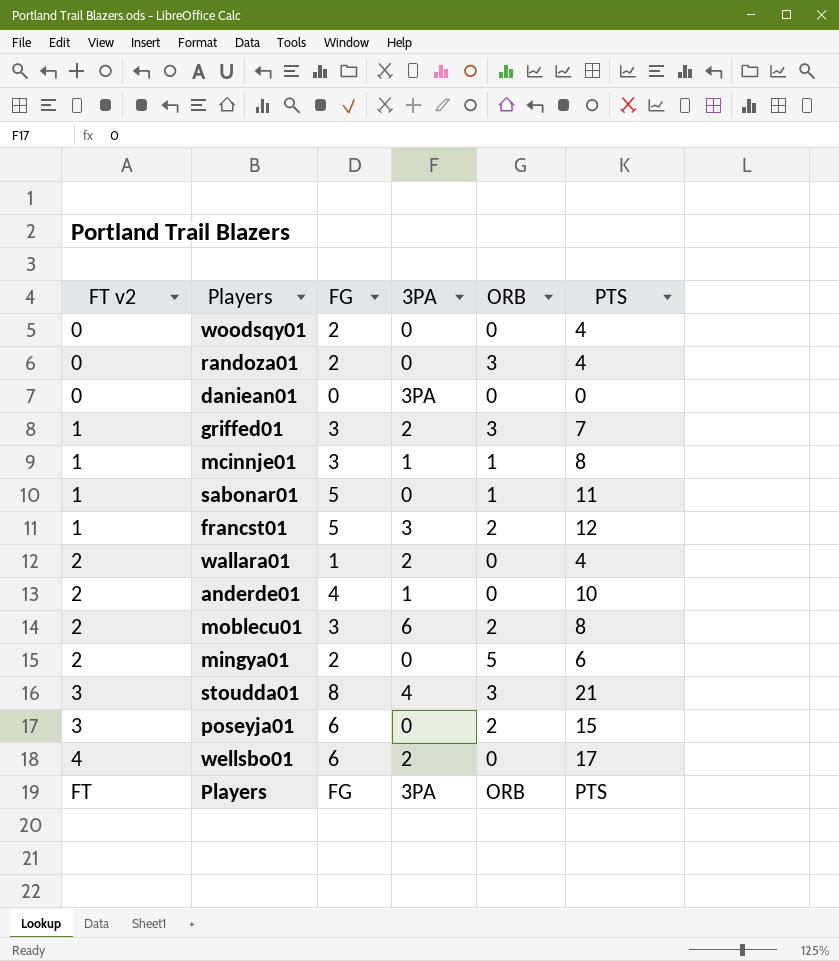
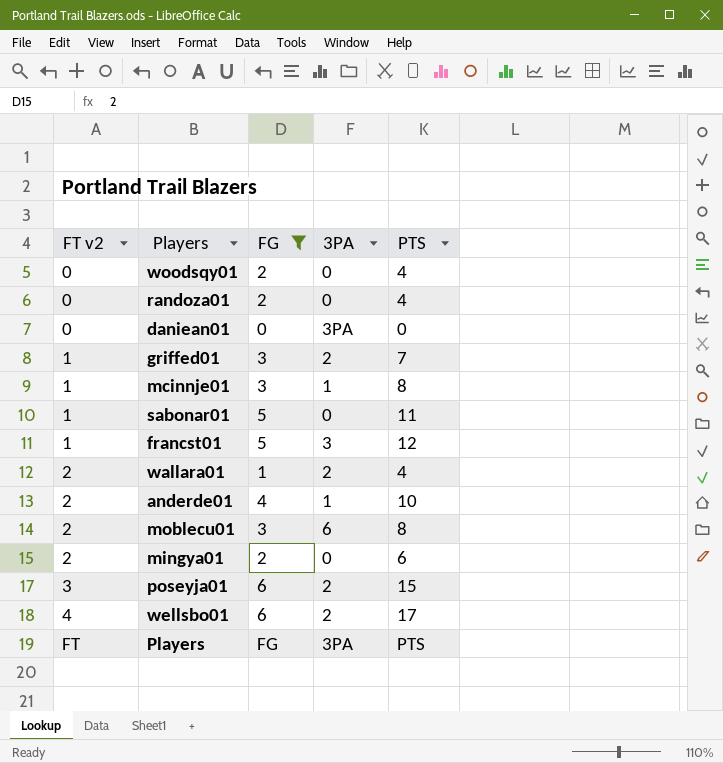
filter: none -> FG != 8
column ORB | position: 5 -> none
poseyja01 | 3PA: 0 -> 2

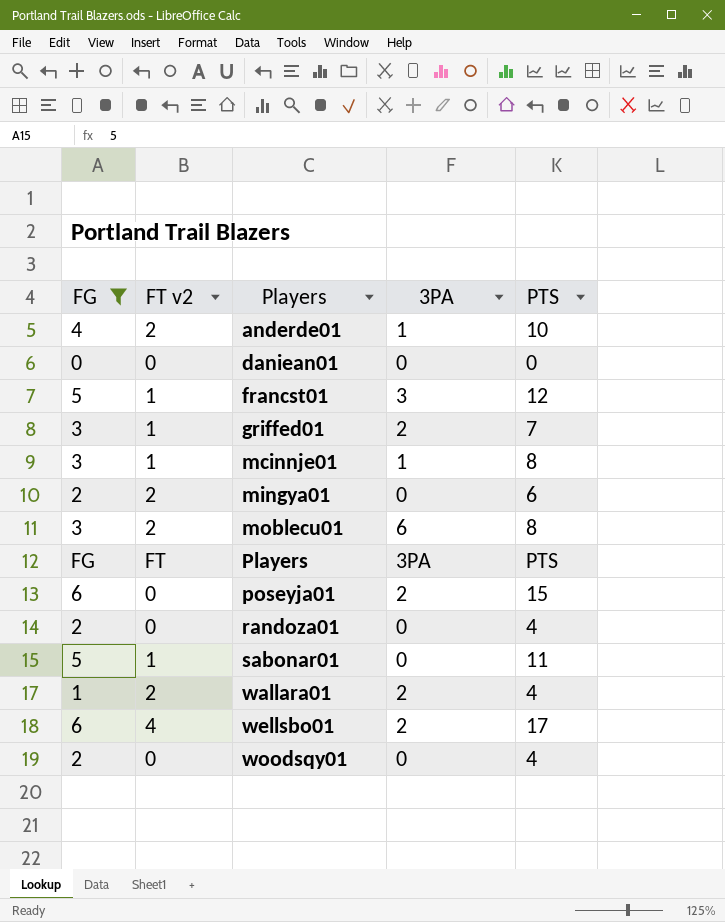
row order: FT v2 ascending -> Players ascending
column FG | position: 3 -> 1
daniean01 | 3PA: 3PA -> 0
poseyja01 | FT v2: 3 -> 0

